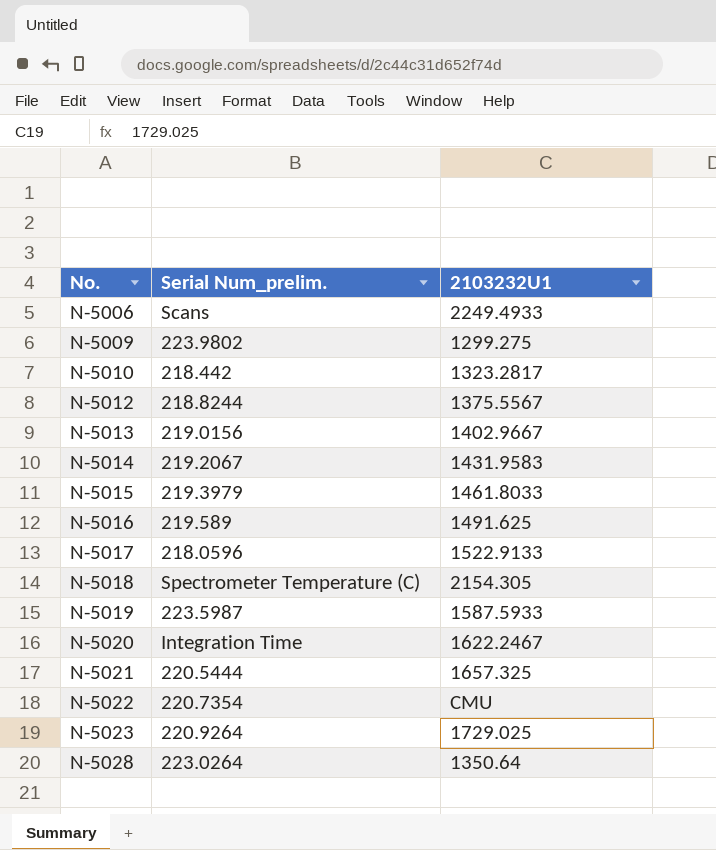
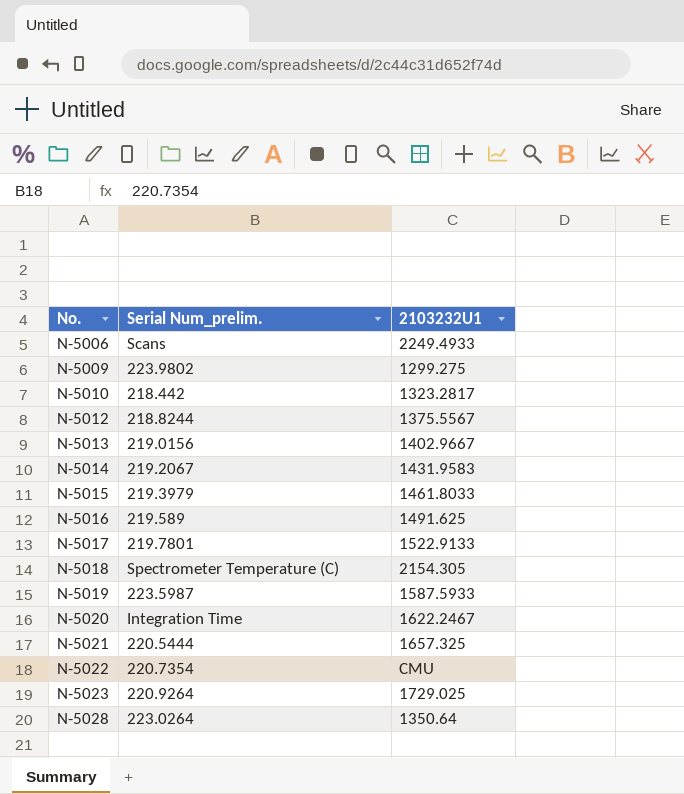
N-5017 | Serial Num_prelim.: 218.0596 -> 219.7801

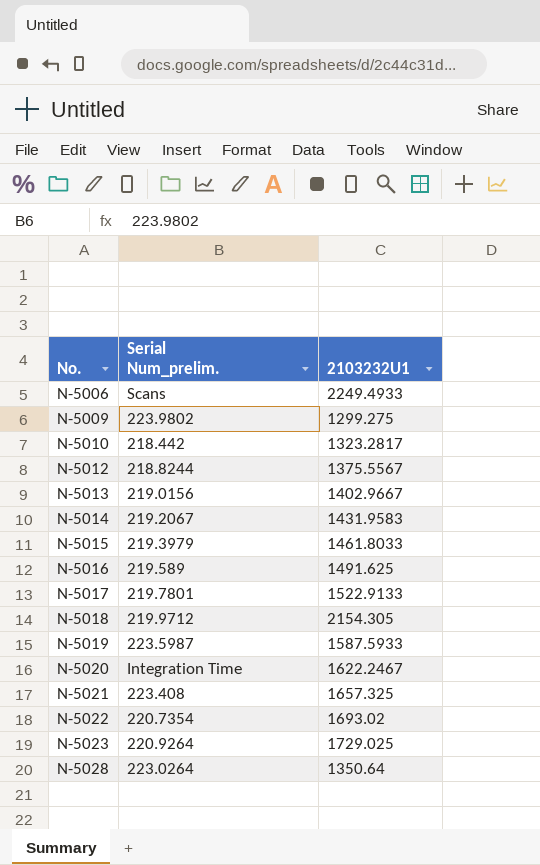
N-5018 | Serial Num_prelim.: Spectrometer Temperature (C) -> 219.9712
N-5021 | Serial Num_prelim.: 220.5444 -> 223.408
N-5022 | 2103232U1: CMU -> 1693.02

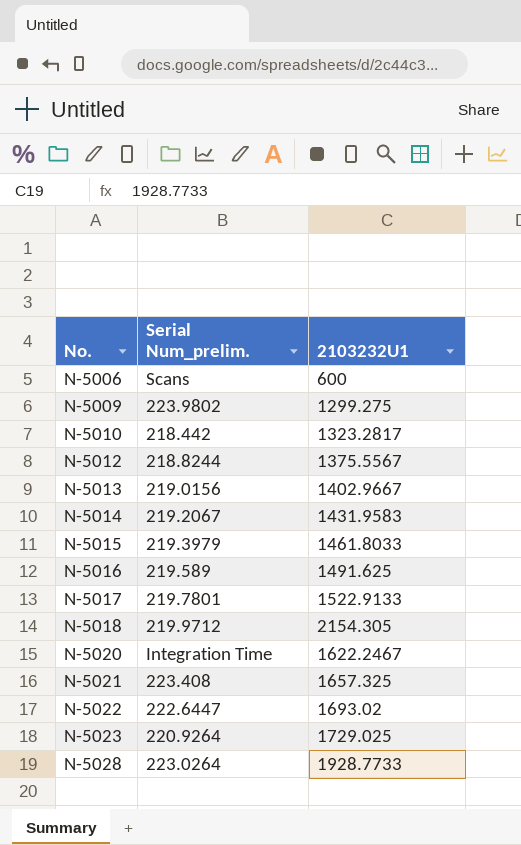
row N-5019: 223.5987 | 1587.5933 -> none
N-5006 | 2103232U1: 2249.4933 -> 600
N-5022 | Serial Num_prelim.: 220.7354 -> 222.6447
N-5028 | 2103232U1: 1350.64 -> 1928.7733

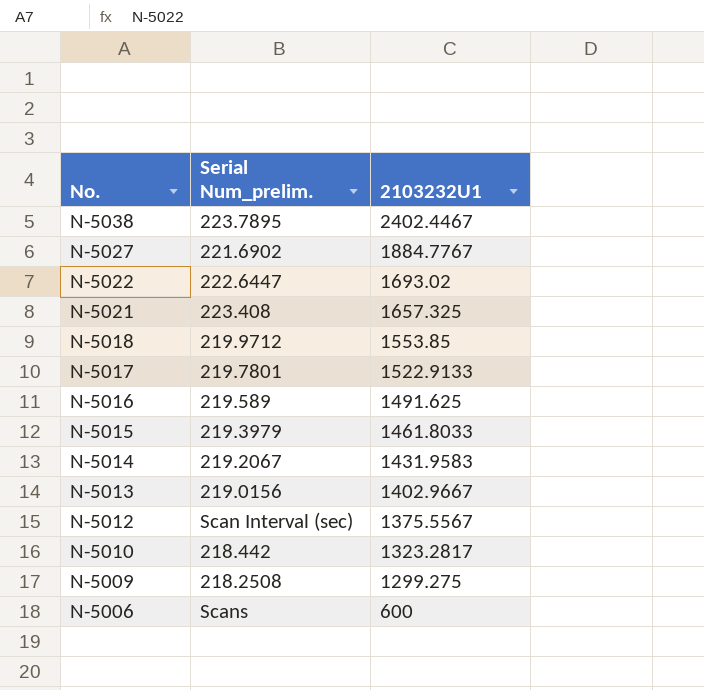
row order: No. ascending -> No. descending
row N-5020: Integration Time | 1622.2467 -> none
row N-5023: 220.9264 | 1729.025 -> none
row N-5028: 223.0264 | 1928.7733 -> none
row N-5038: none -> 223.7895 | 2402.4467
row N-5027: none -> 221.6902 | 1884.7767
N-5018 | 2103232U1: 2154.305 -> 1553.85
N-5012 | Serial Num_prelim.: 218.8244 -> Scan Interval (sec)
N-5009 | Serial Num_prelim.: 223.9802 -> 218.2508

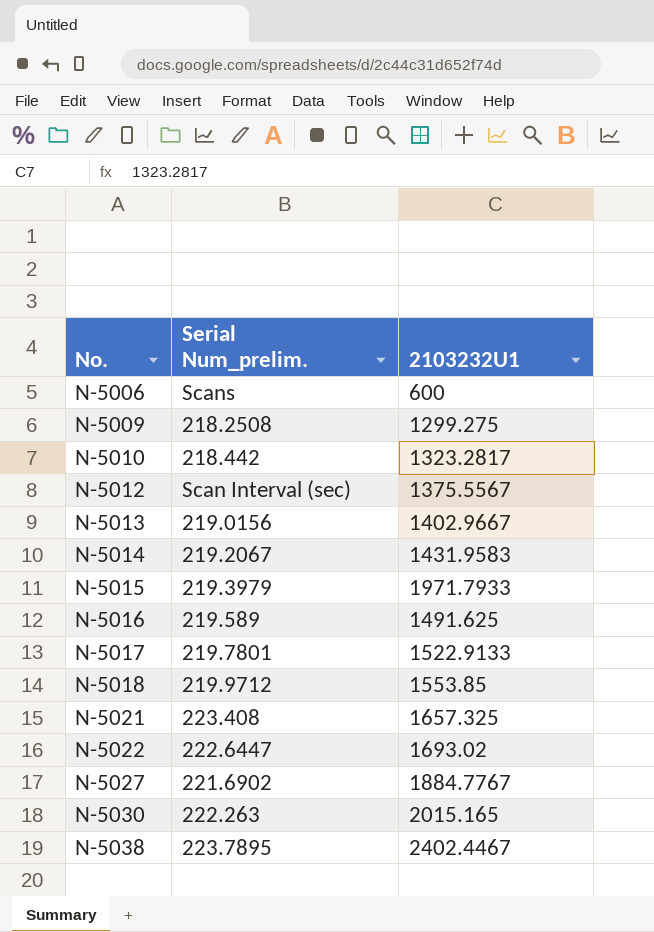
row order: No. descending -> No. ascending
N-5015 | 2103232U1: 1461.8033 -> 1971.7933
row N-5030: none -> 222.263 | 2015.165

